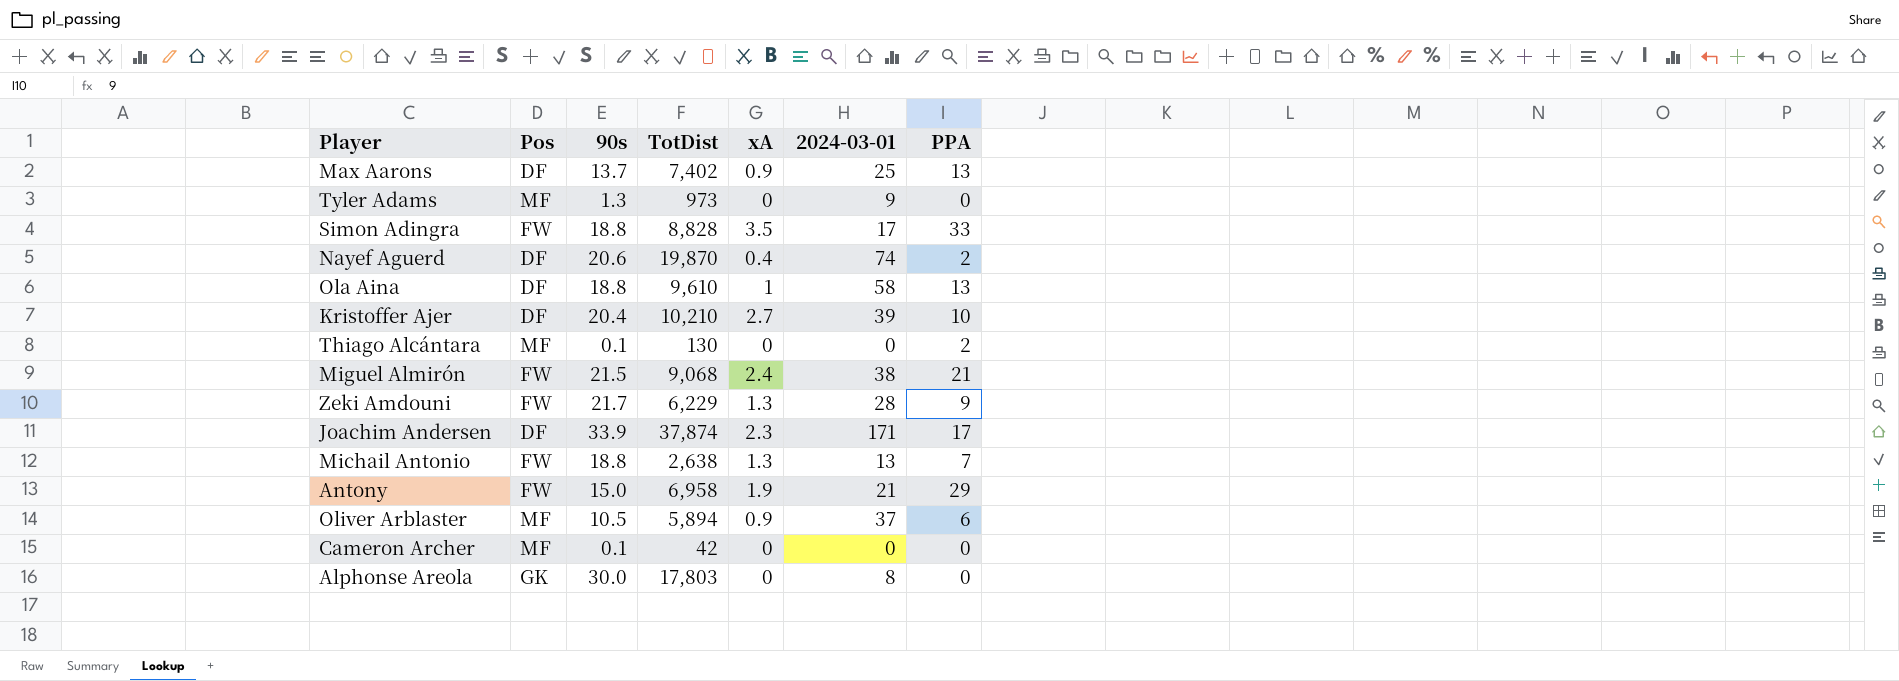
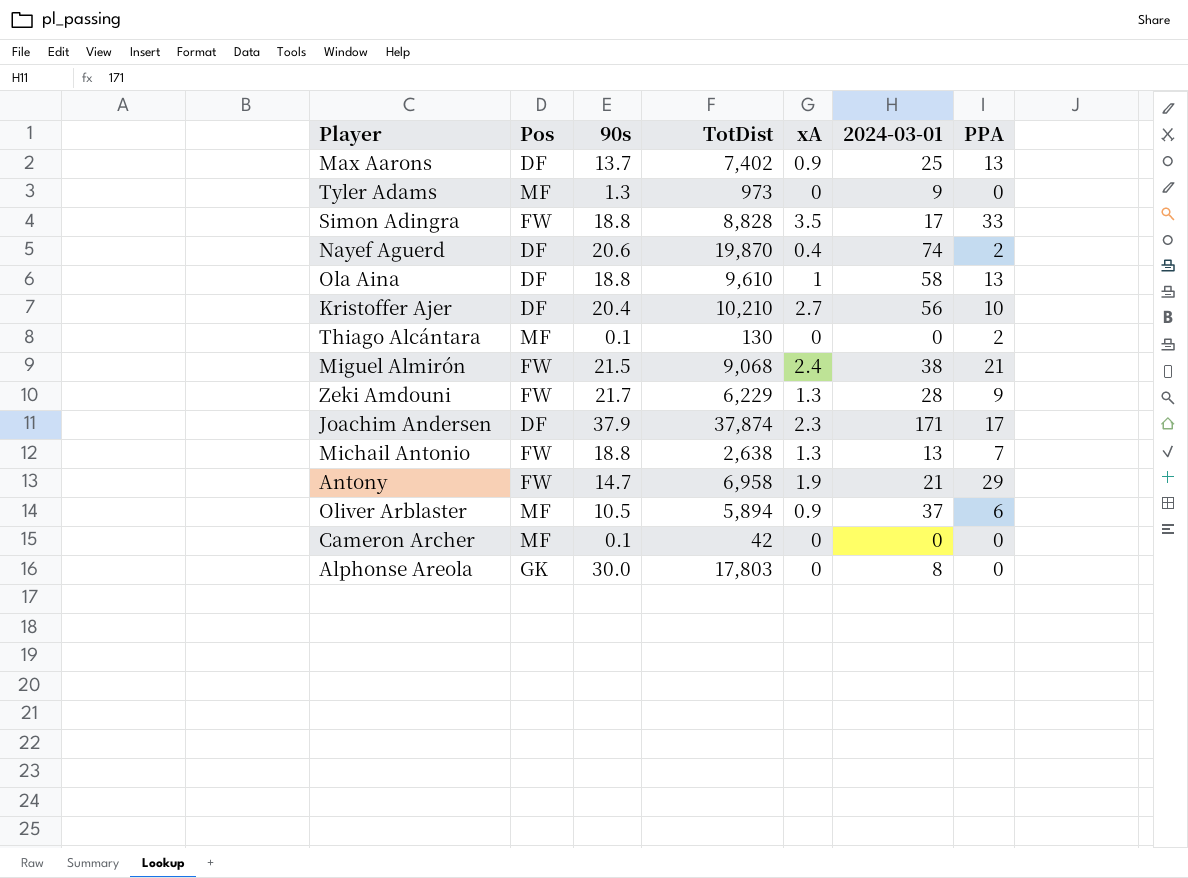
Kristoffer Ajer | 2024-03-01: 39 -> 56
Joachim Andersen | 90s: 33.9 -> 37.9
Antony | 90s: 15.0 -> 14.7

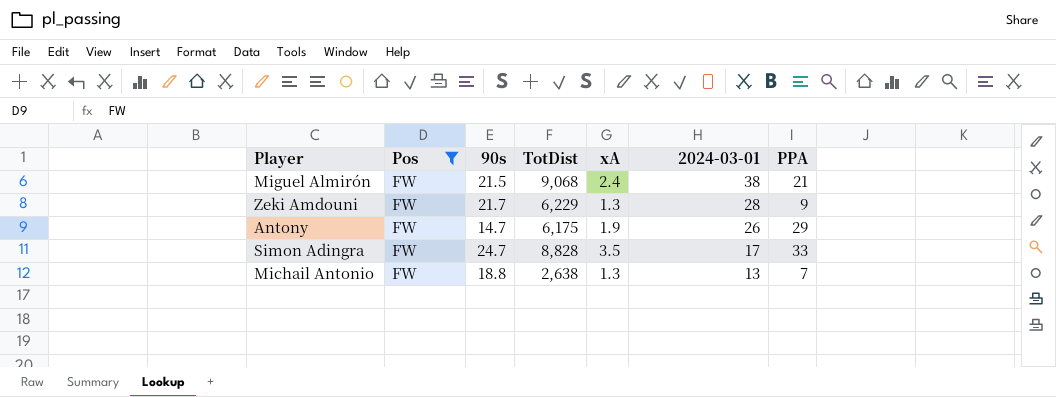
filter: none -> Pos = FW
row order: none -> 2024-03-01 descending
Antony | TotDist: 6,958 -> 6,175
Antony | 2024-03-01: 21 -> 26
Simon Adingra | 90s: 18.8 -> 24.7

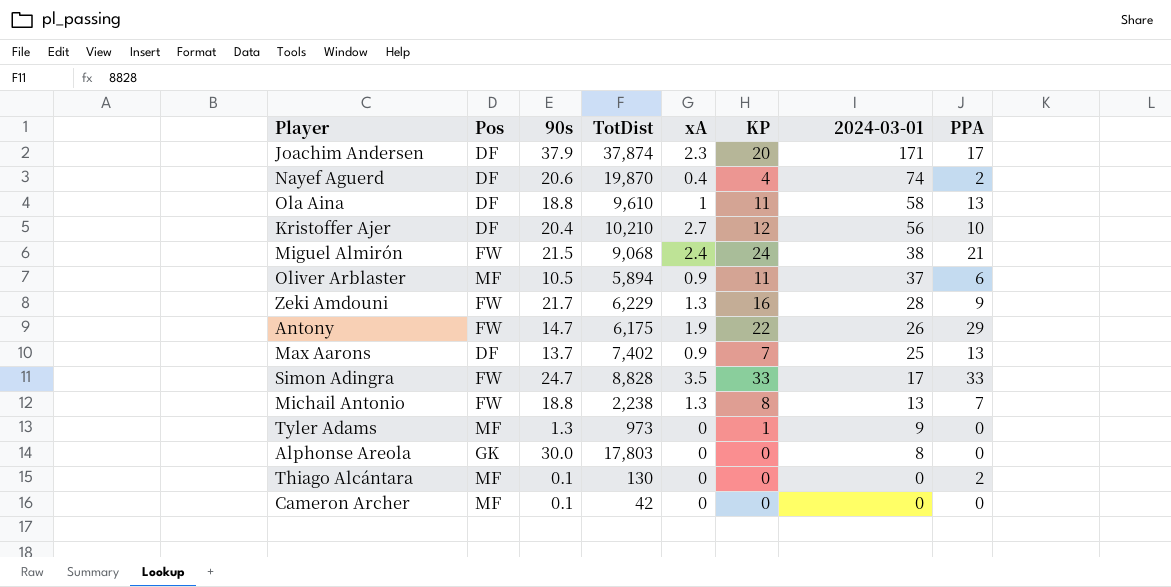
filter: Pos = FW -> none
column KP | position: none -> 6
Michail Antonio | TotDist: 2,638 -> 2,238

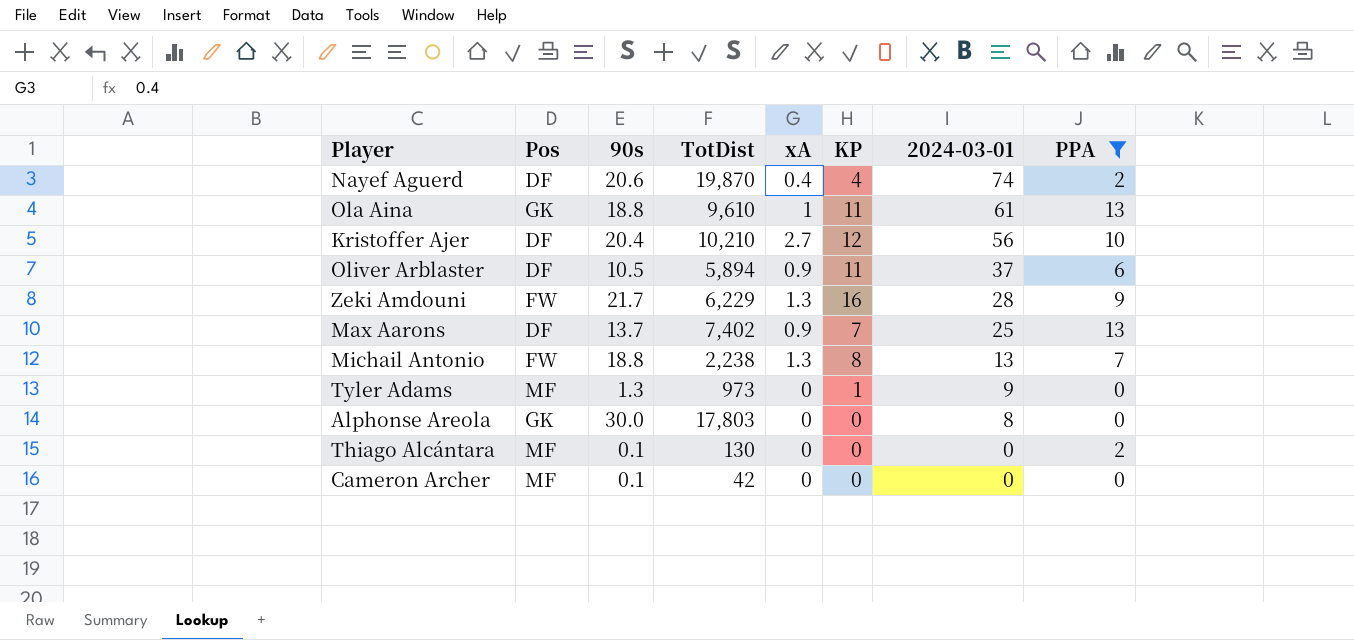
filter: none -> PPA <= 13
Ola Aina | Pos: DF -> GK
Ola Aina | 2024-03-01: 58 -> 61
Oliver Arblaster | Pos: MF -> DF

